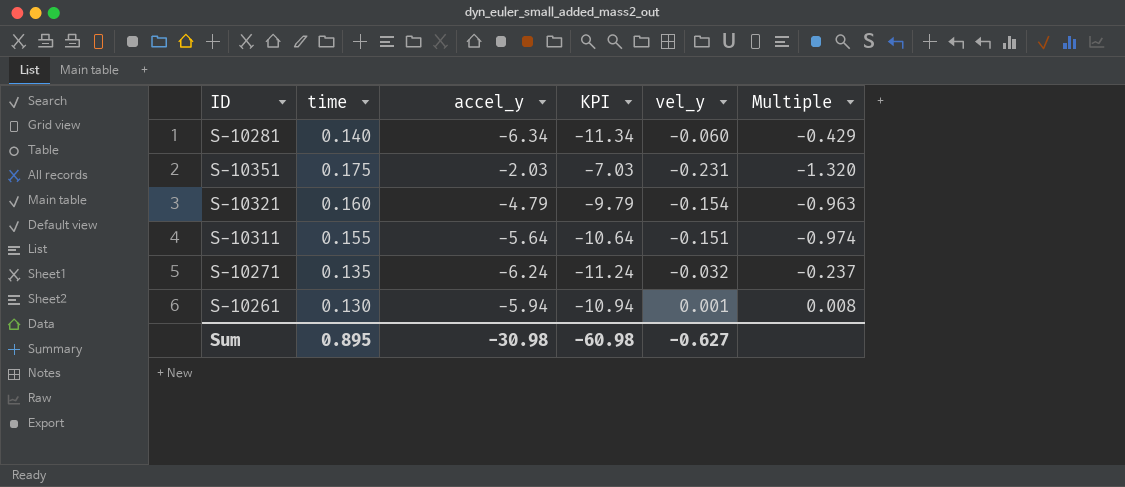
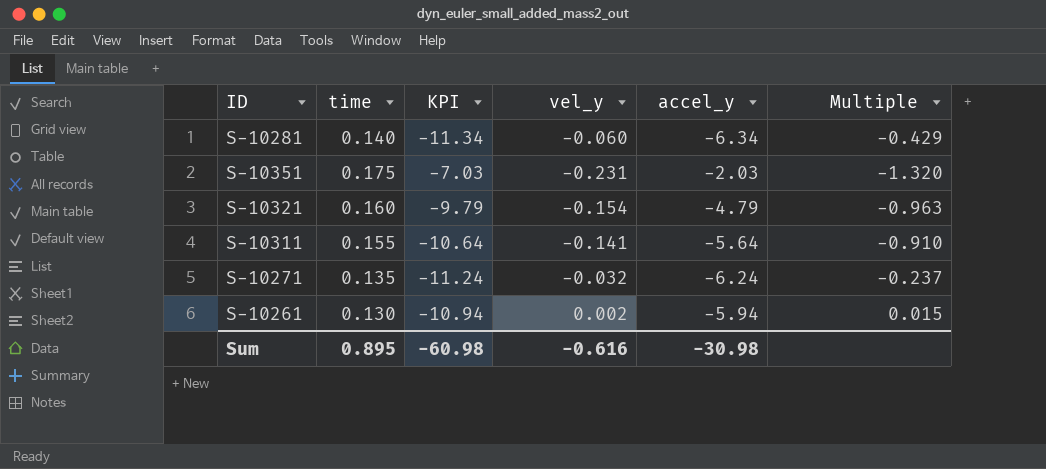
column accel_y | position: 3 -> 5
S-10311 | vel_y: -0.151 -> -0.141
S-10311 | Multiple: -0.974 -> -0.910
S-10261 | vel_y: 0.001 -> 0.002
S-10261 | Multiple: 0.008 -> 0.015
Sum | vel_y: -0.627 -> -0.616

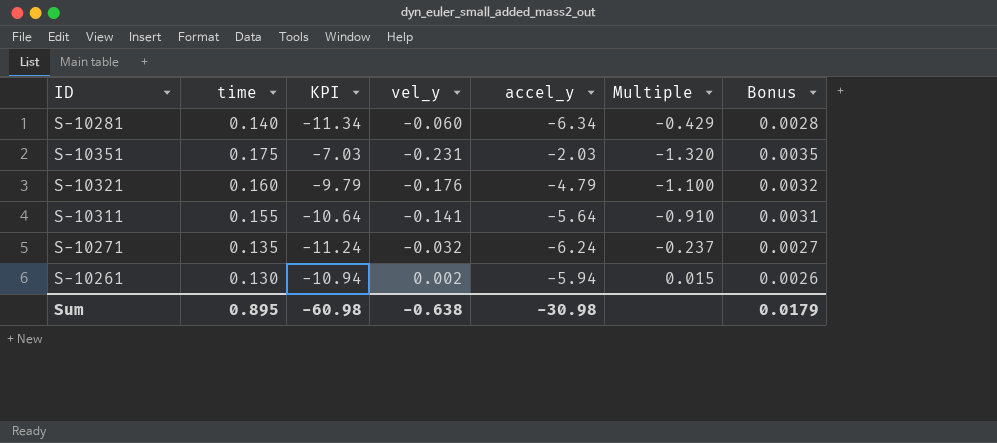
column Bonus | formula: none -> [time] * 0.02
S-10321 | vel_y: -0.154 -> -0.176
S-10321 | Multiple: -0.963 -> -1.100
Sum | vel_y: -0.616 -> -0.638

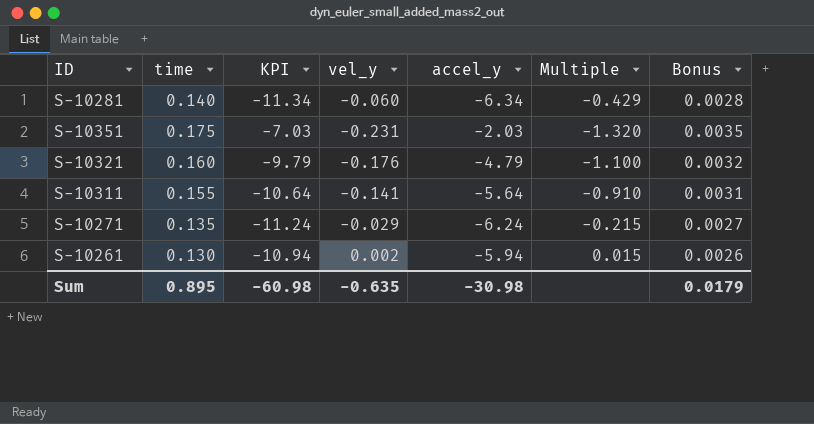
S-10271 | vel_y: -0.032 -> -0.029
S-10271 | Multiple: -0.237 -> -0.215
Sum | vel_y: -0.638 -> -0.635

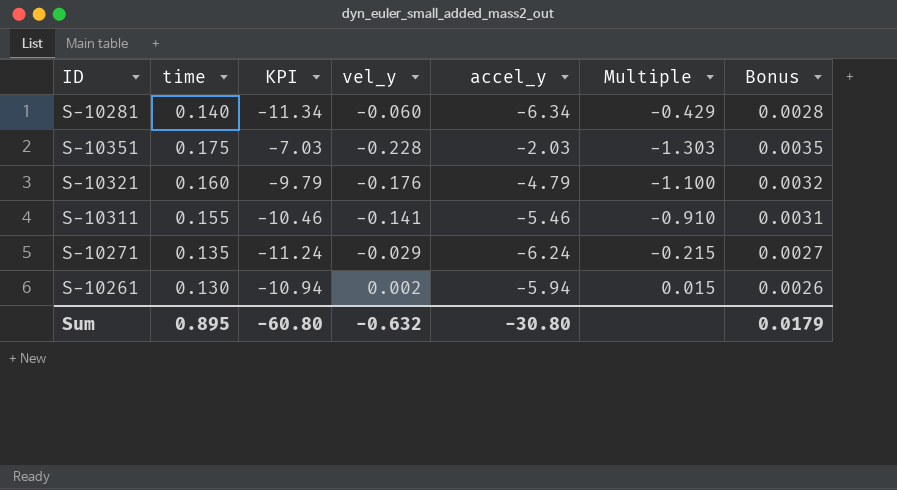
S-10351 | vel_y: -0.231 -> -0.228
S-10351 | Multiple: -1.320 -> -1.303
S-10311 | KPI: -10.64 -> -10.46
S-10311 | accel_y: -5.64 -> -5.46
Sum | KPI: -60.98 -> -60.80
Sum | vel_y: -0.635 -> -0.632
Sum | accel_y: -30.98 -> -30.80

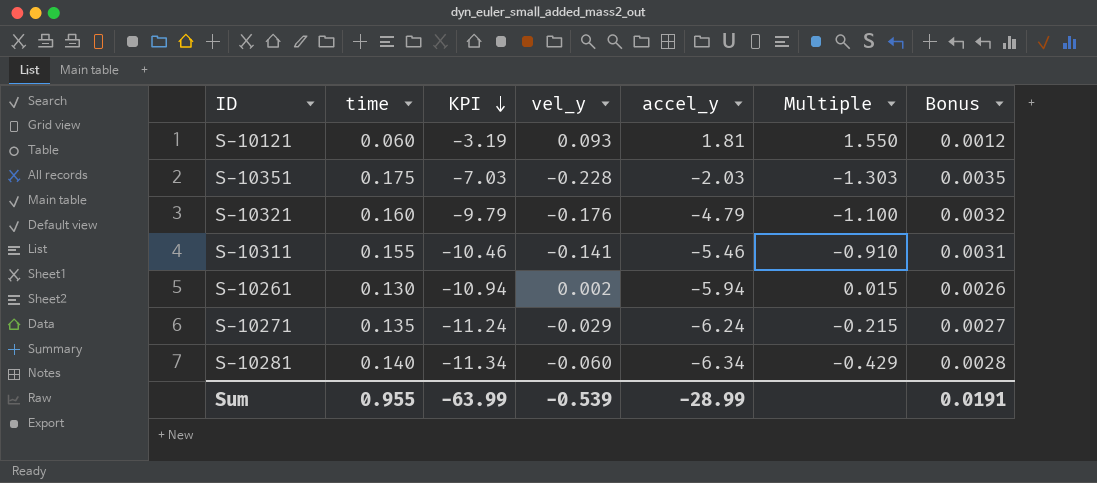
row order: none -> KPI descending
row S-10121: none -> 0.060 | -3.19 | 0.093 | 1.81 | 1.550 | 0.0012
Sum | time: 0.895 -> 0.955
Sum | KPI: -60.80 -> -63.99
Sum | vel_y: -0.632 -> -0.539
Sum | accel_y: -30.80 -> -28.99
Sum | Bonus: 0.0179 -> 0.0191

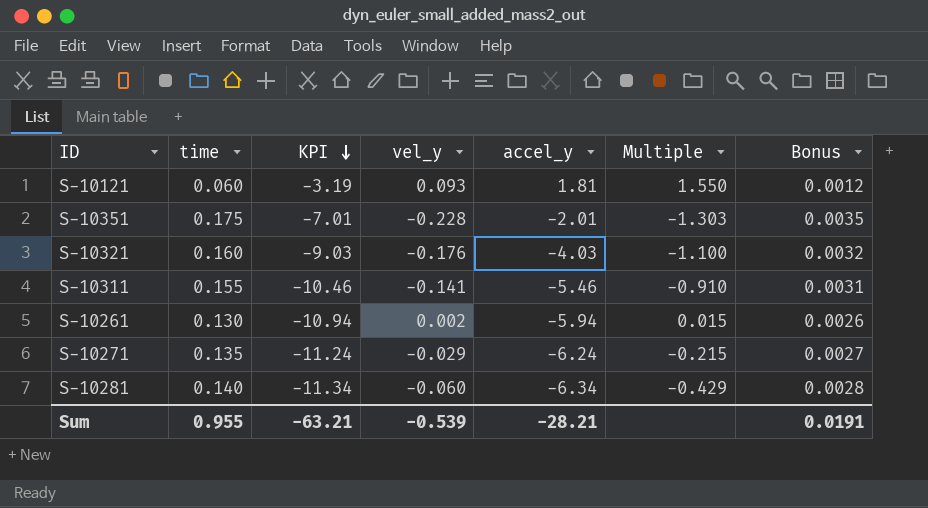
S-10351 | KPI: -7.03 -> -7.01
S-10351 | accel_y: -2.03 -> -2.01
S-10321 | KPI: -9.79 -> -9.03
S-10321 | accel_y: -4.79 -> -4.03
Sum | KPI: -63.99 -> -63.21
Sum | accel_y: -28.99 -> -28.21

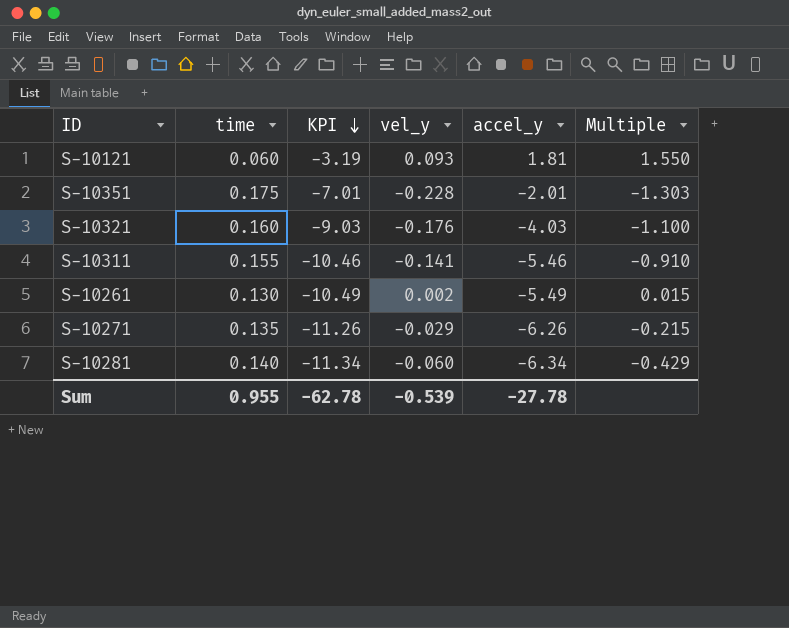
column Bonus | formula: [time] * 0.02 -> none
S-10261 | KPI: -10.94 -> -10.49
S-10261 | accel_y: -5.94 -> -5.49
S-10271 | KPI: -11.24 -> -11.26
S-10271 | accel_y: -6.24 -> -6.26
Sum | KPI: -63.21 -> -62.78
Sum | accel_y: -28.21 -> -27.78

